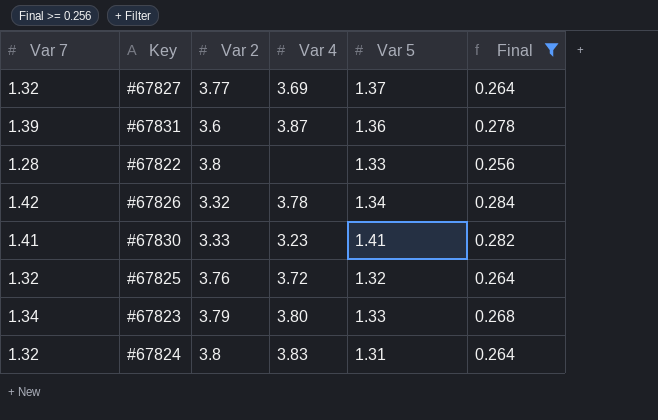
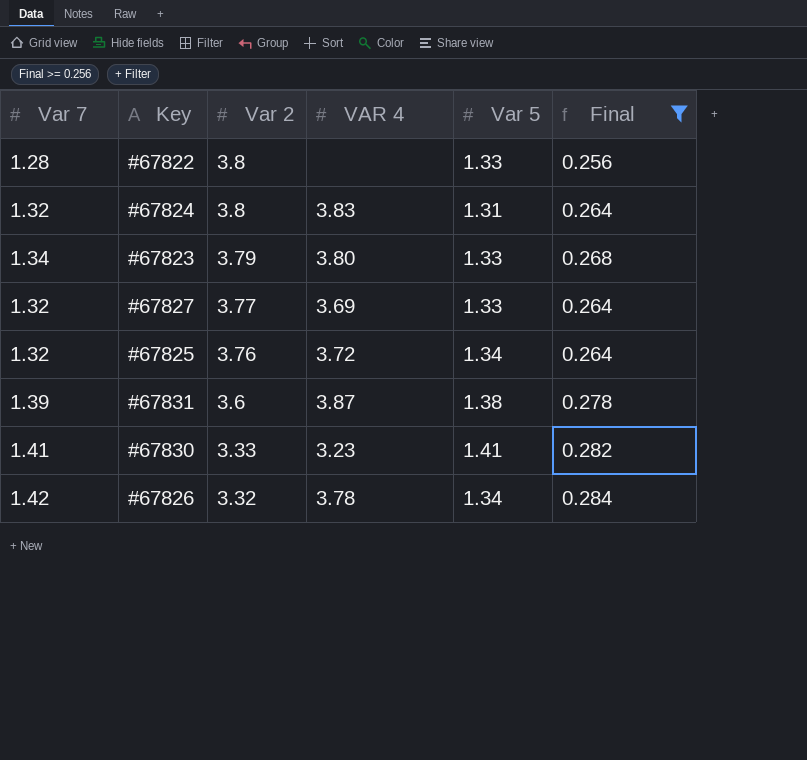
row order: none -> Var 2 descending
column name: Var 4 -> VAR 4
#67827 | Var 5: 1.37 -> 1.33
#67825 | Var 5: 1.32 -> 1.34
#67831 | Var 5: 1.36 -> 1.38

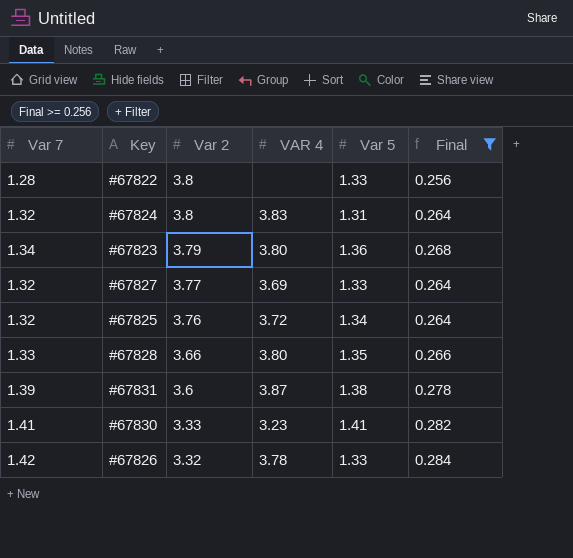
#67823 | Var 5: 1.33 -> 1.36
row #67828: none -> 1.33 | 3.66 | 3.80 | 1.35 | 0.266
#67826 | Var 5: 1.34 -> 1.33

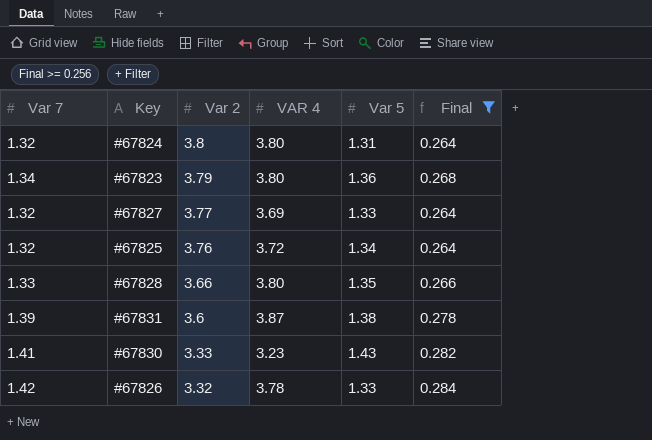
row #67822: 1.28 | 3.8 | none | 1.33 | 0.256 -> none
#67824 | VAR 4: 3.83 -> 3.80
#67830 | Var 5: 1.41 -> 1.43

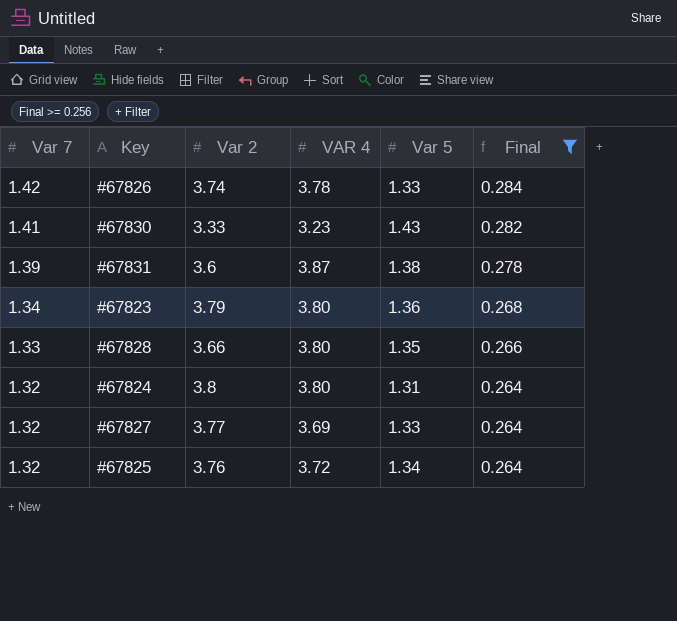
row order: Var 2 descending -> Var 7 descending
#67826 | Var 2: 3.32 -> 3.74

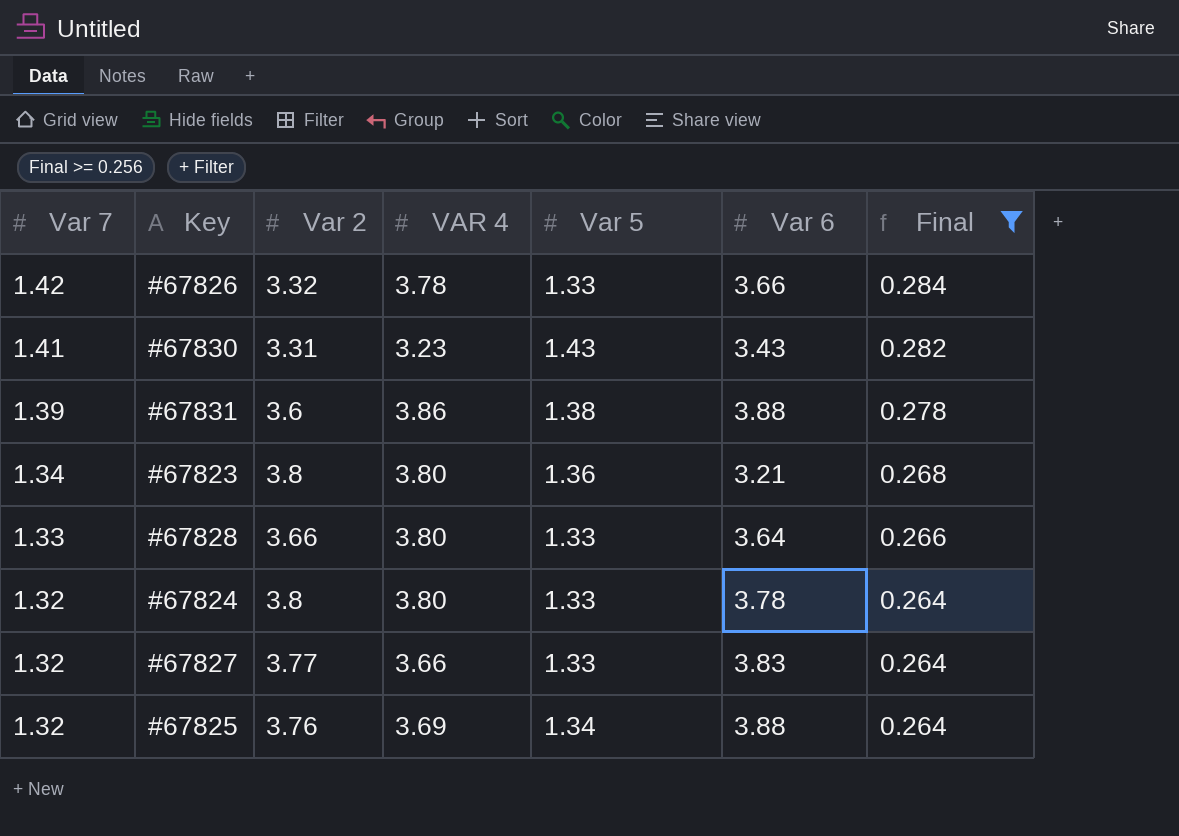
column Var 6 | position: none -> 6
#67826 | Var 2: 3.74 -> 3.32
#67830 | Var 2: 3.33 -> 3.31
#67831 | VAR 4: 3.87 -> 3.86
#67823 | Var 2: 3.79 -> 3.8
#67828 | Var 5: 1.35 -> 1.33
#67824 | Var 5: 1.31 -> 1.33
#67827 | VAR 4: 3.69 -> 3.66
#67825 | VAR 4: 3.72 -> 3.69

